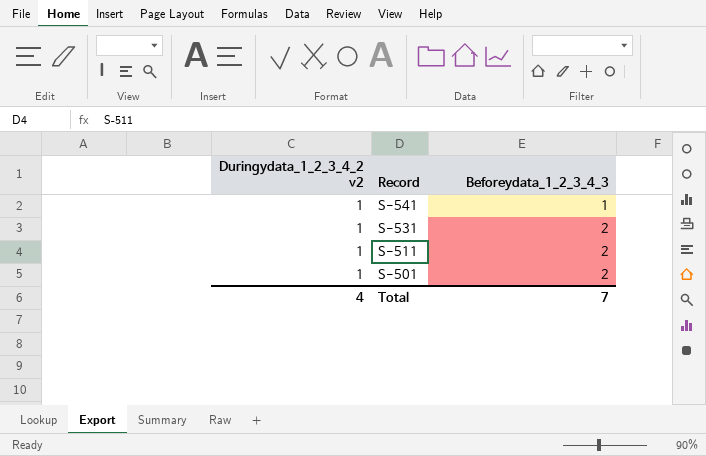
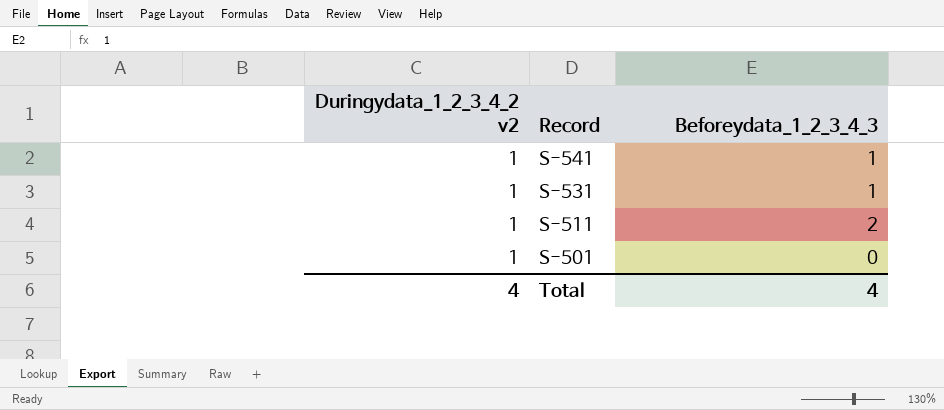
S-531 | Beforeydata_1_2_3_4_3: 2 -> 1
S-501 | Beforeydata_1_2_3_4_3: 2 -> 0
Total | Beforeydata_1_2_3_4_3: 7 -> 4

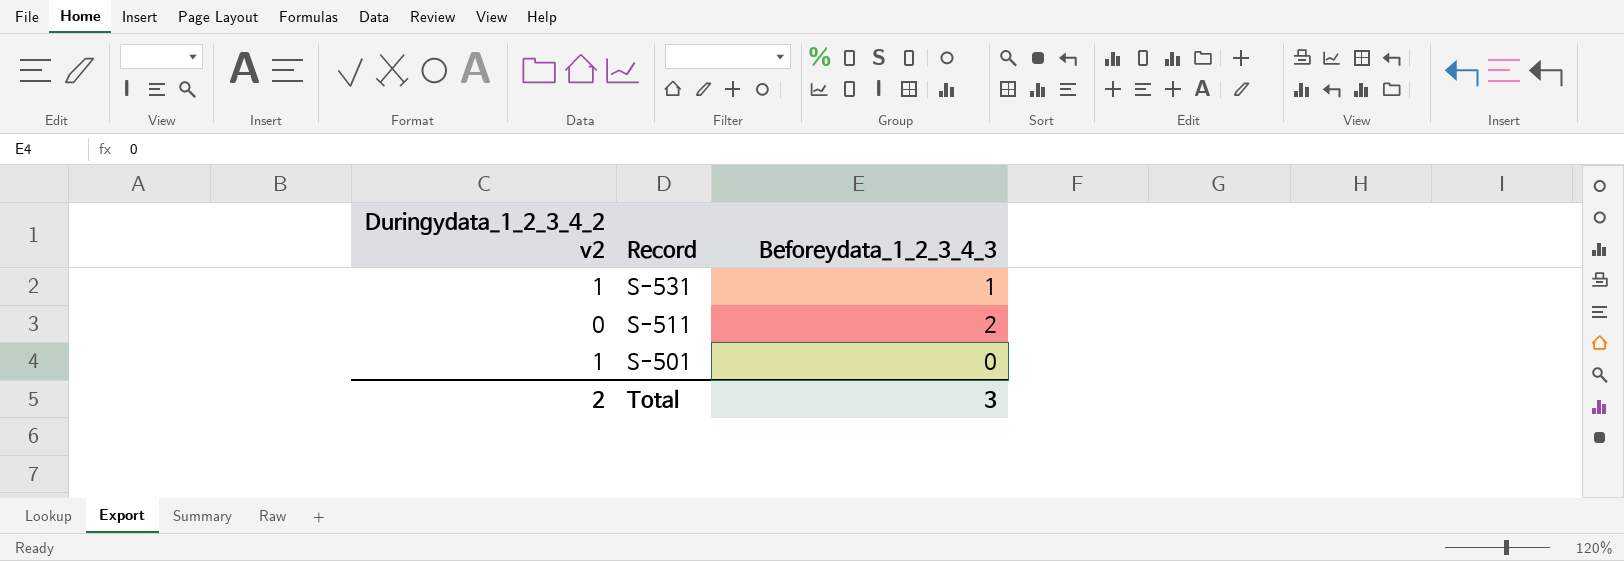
row S-541: 1 | 1 -> none
S-511 | Duringydata_1_2_3_4_2 v2: 1 -> 0
Total | Duringydata_1_2_3_4_2 v2: 4 -> 2
Total | Beforeydata_1_2_3_4_3: 4 -> 3

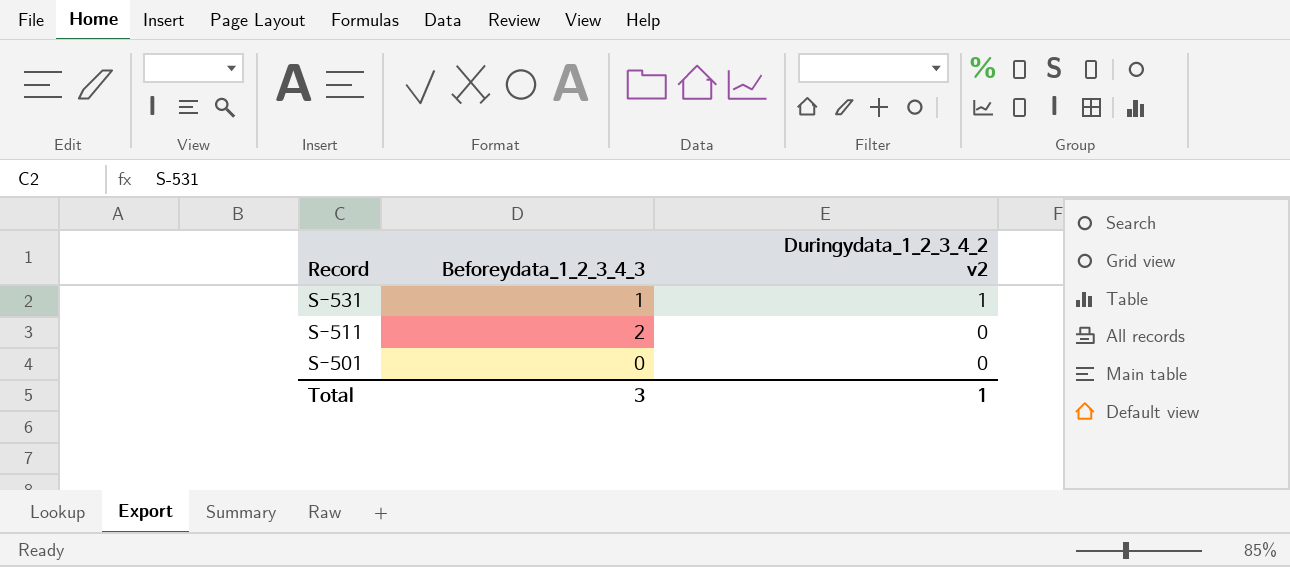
column Duringydata_1_2_3_4_2 v2 | position: 1 -> 3
S-501 | Duringydata_1_2_3_4_2 v2: 1 -> 0
Total | Duringydata_1_2_3_4_2 v2: 2 -> 1

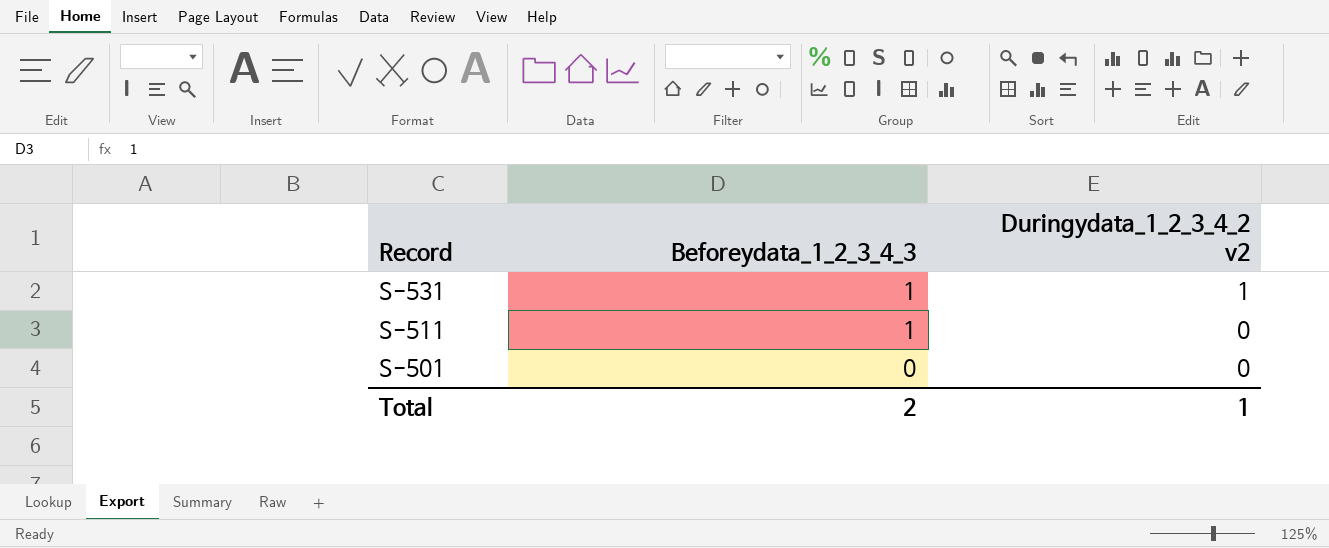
S-511 | Beforeydata_1_2_3_4_3: 2 -> 1
Total | Beforeydata_1_2_3_4_3: 3 -> 2

